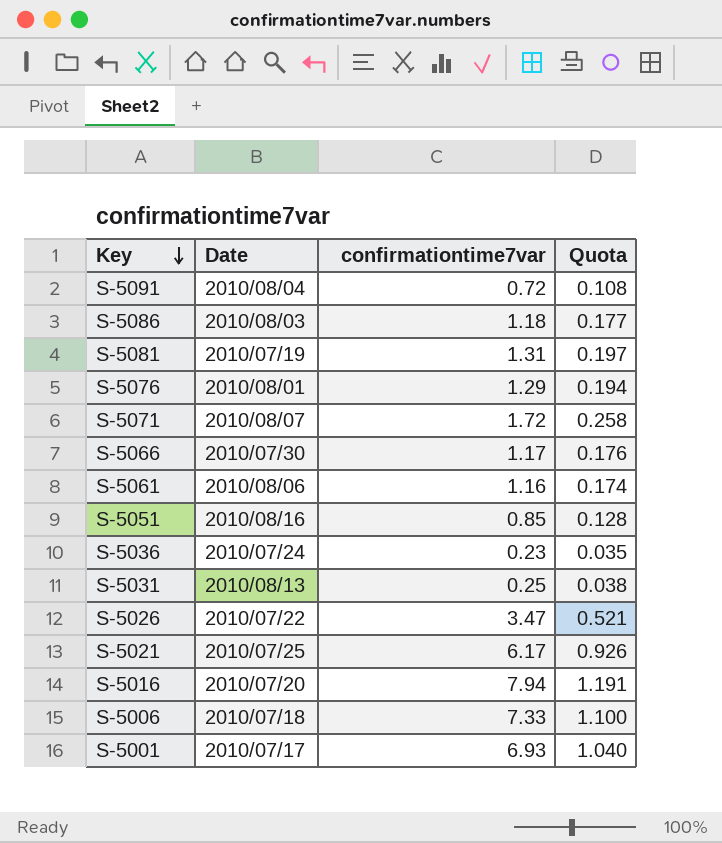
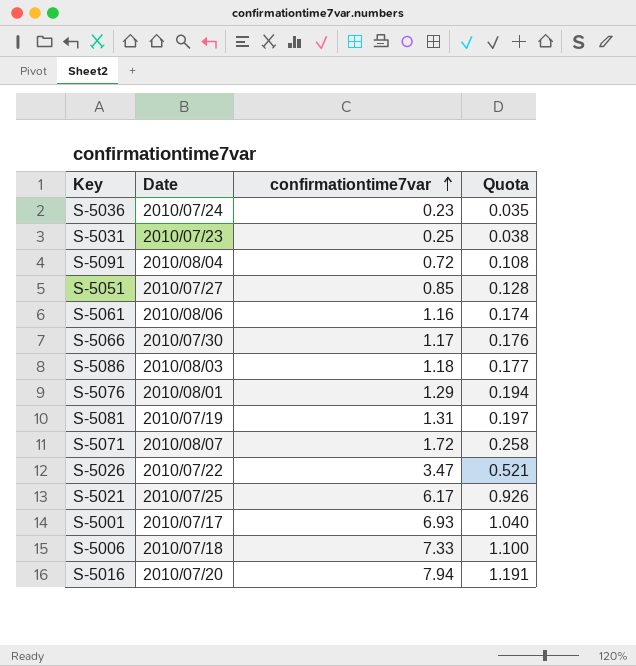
row order: Key descending -> confirmationtime7var ascending
S-5031 | Date: 2010/08/13 -> 2010/07/23
S-5051 | Date: 2010/08/16 -> 2010/07/27

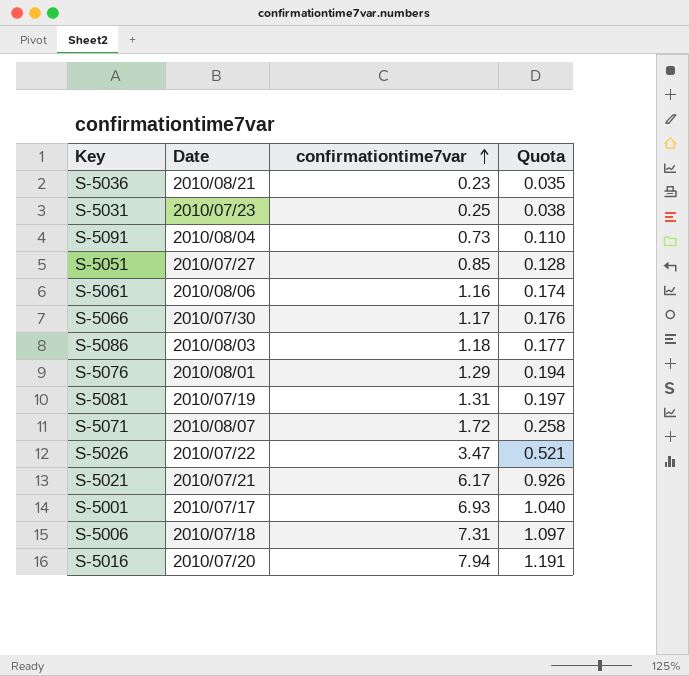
S-5036 | Date: 2010/07/24 -> 2010/08/21
S-5091 | confirmationtime7var: 0.72 -> 0.73
S-5091 | Quota: 0.108 -> 0.110
S-5021 | Date: 2010/07/25 -> 2010/07/21
S-5006 | confirmationtime7var: 7.33 -> 7.31
S-5006 | Quota: 1.100 -> 1.097

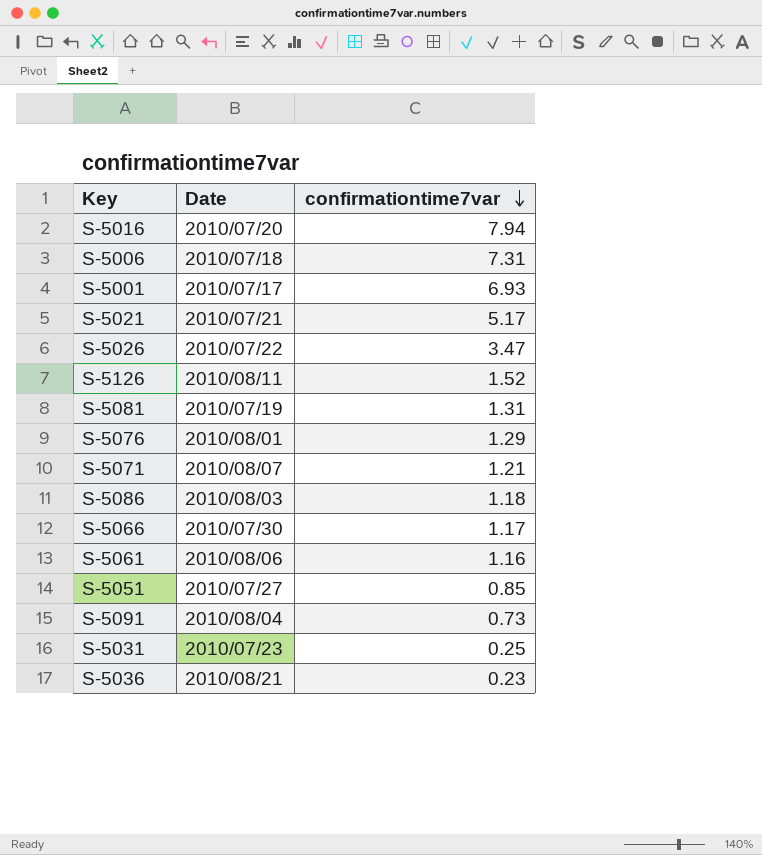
row order: confirmationtime7var ascending -> confirmationtime7var descending
column Quota | formula: [confirmationtime7var] * 0.15 -> none
S-5021 | confirmationtime7var: 6.17 -> 5.17
row S-5126: none -> 2010/08/11 | 1.52
S-5071 | confirmationtime7var: 1.72 -> 1.21

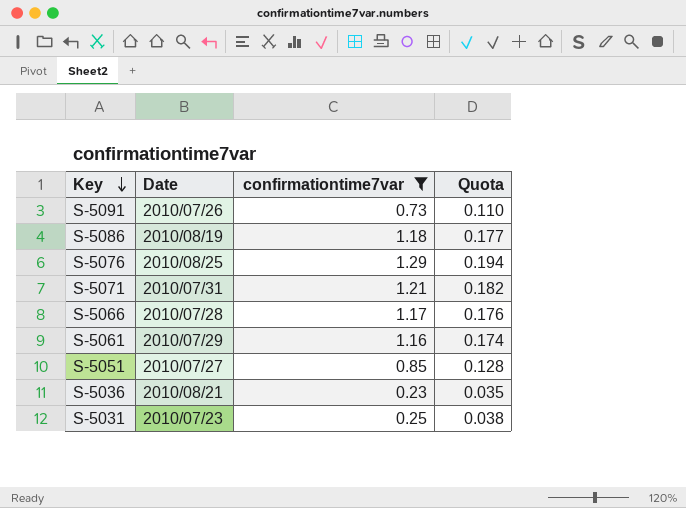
filter: none -> confirmationtime7var <= 1.29
row order: confirmationtime7var descending -> Key descending
column Quota | formula: none -> [confirmationtime7var] * 0.15
S-5091 | Date: 2010/08/04 -> 2010/07/26
S-5086 | Date: 2010/08/03 -> 2010/08/19
S-5076 | Date: 2010/08/01 -> 2010/08/25
S-5071 | Date: 2010/08/07 -> 2010/07/31
S-5066 | Date: 2010/07/30 -> 2010/07/28
S-5061 | Date: 2010/08/06 -> 2010/07/29

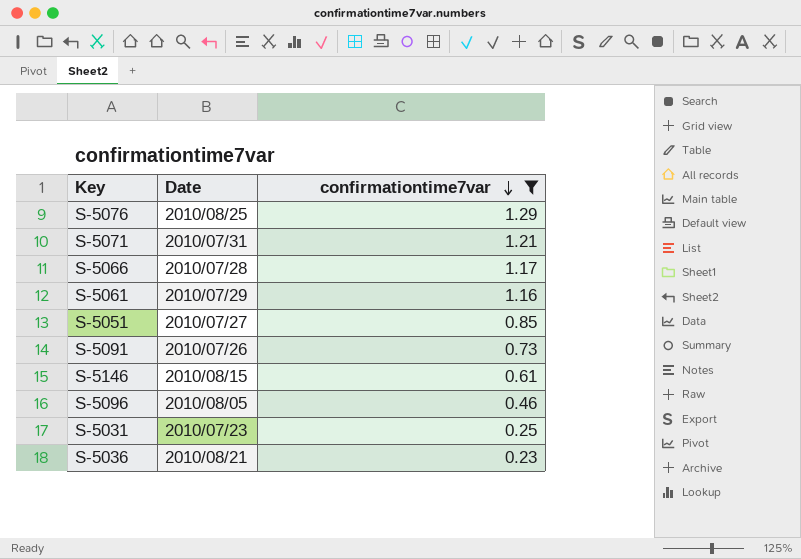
row order: Key descending -> confirmationtime7var descending
column Quota | formula: [confirmationtime7var] * 0.15 -> none
row S-5086: 2010/08/19 | 1.18 | 0.177 -> none
row S-5146: none -> 2010/08/15 | 0.61
row S-5096: none -> 2010/08/05 | 0.46

